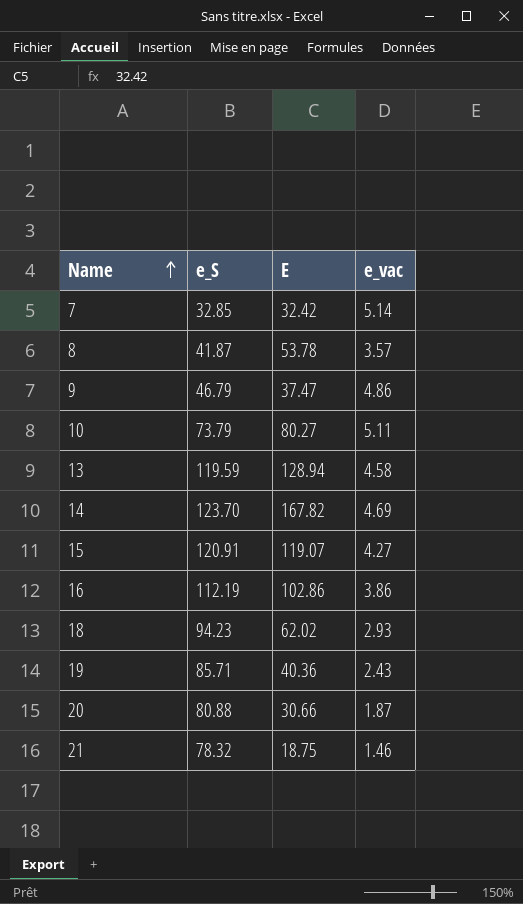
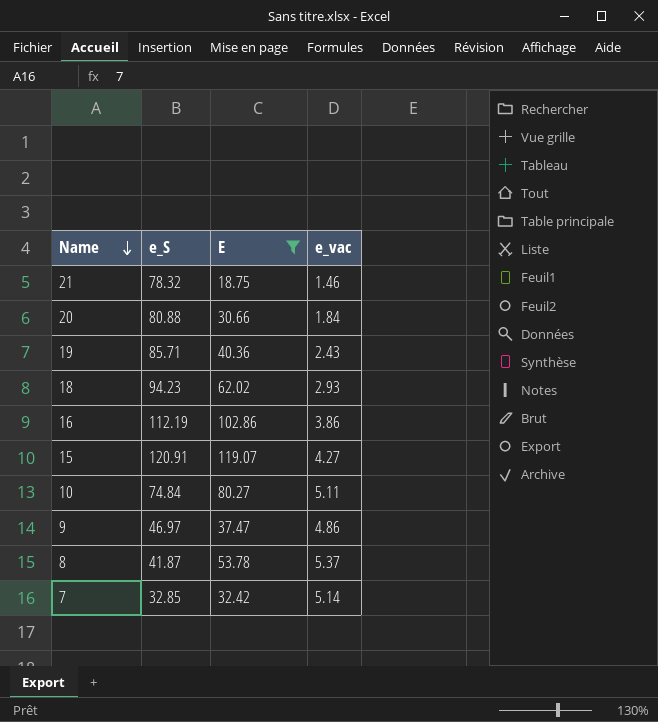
filter: none -> E <= 119.07
row order: Name ascending -> Name descending
20 | e_vac: 1.87 -> 1.84
10 | e_S: 73.79 -> 74.84
9 | e_S: 46.79 -> 46.97
8 | e_vac: 3.57 -> 5.37

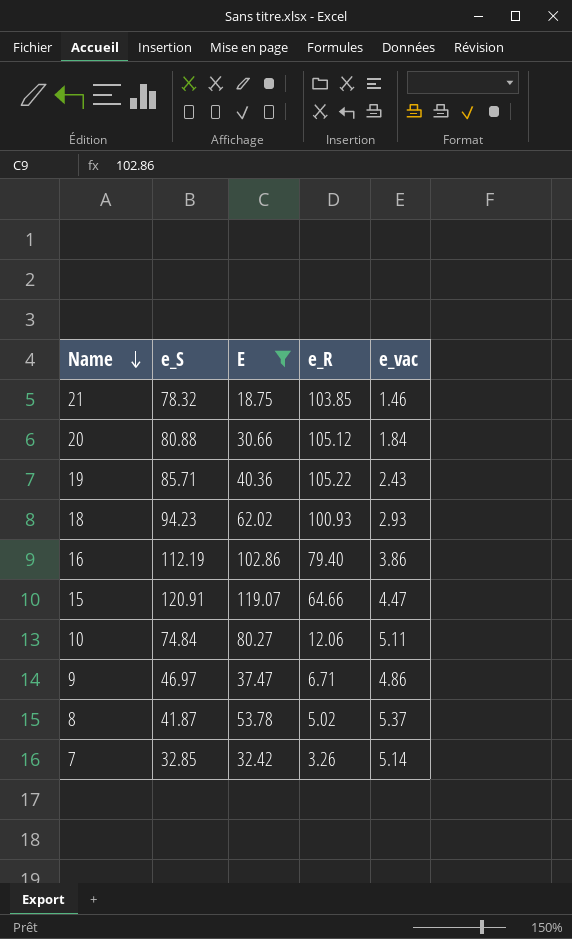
column e_R | position: none -> 4
15 | e_vac: 4.27 -> 4.47

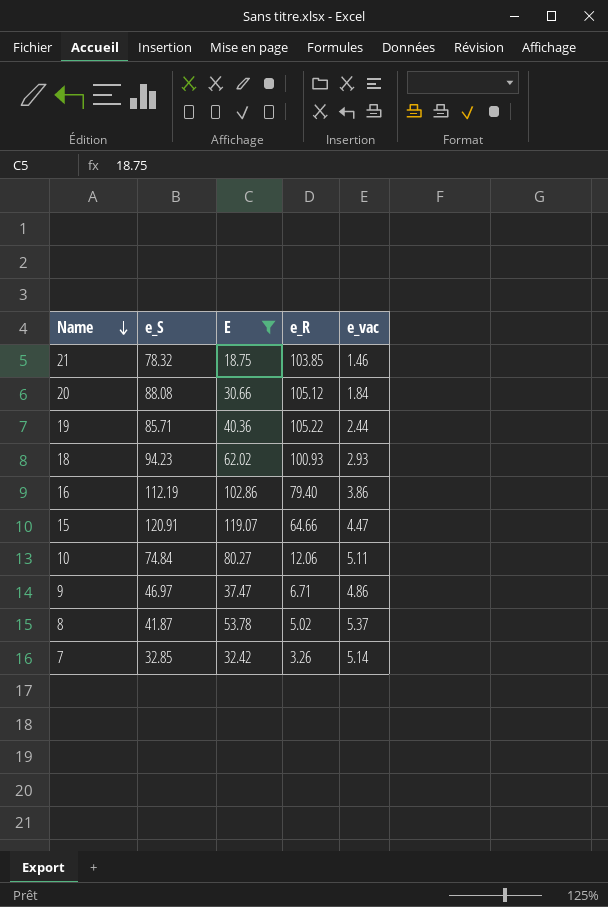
20 | e_S: 80.88 -> 88.08
19 | e_vac: 2.43 -> 2.44

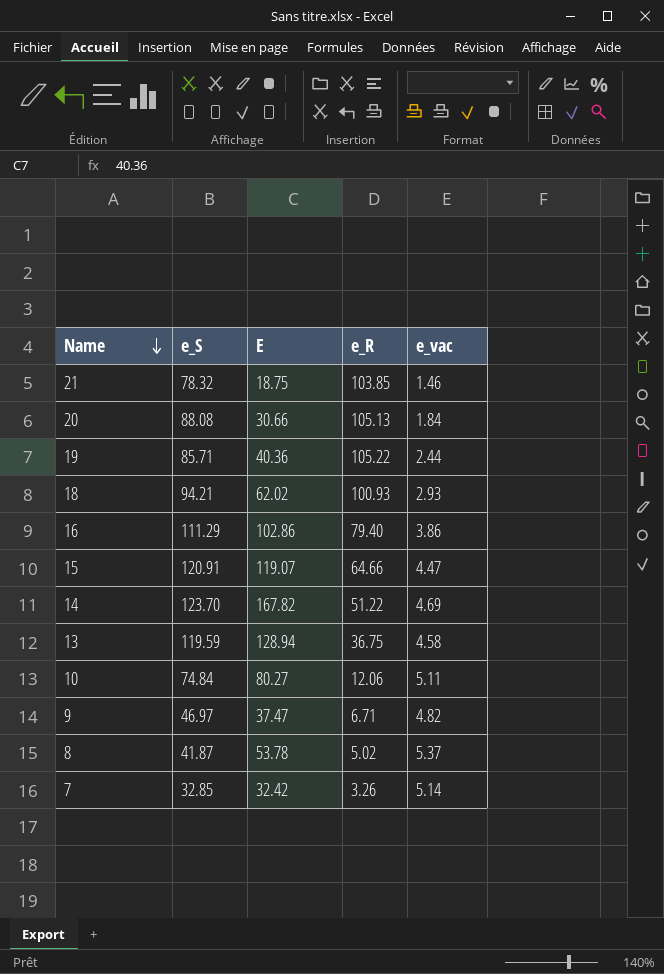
filter: E <= 119.07 -> none
20 | e_R: 105.12 -> 105.13
18 | e_S: 94.23 -> 94.21
16 | e_S: 112.19 -> 111.29
9 | e_vac: 4.86 -> 4.82

